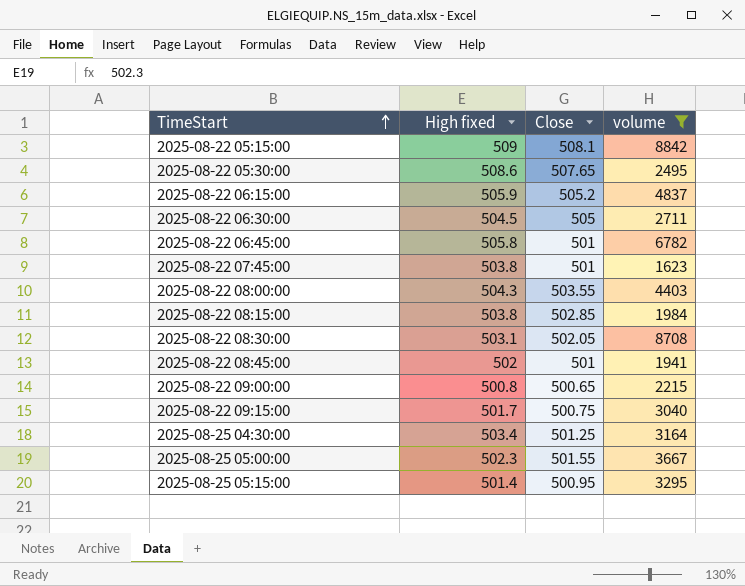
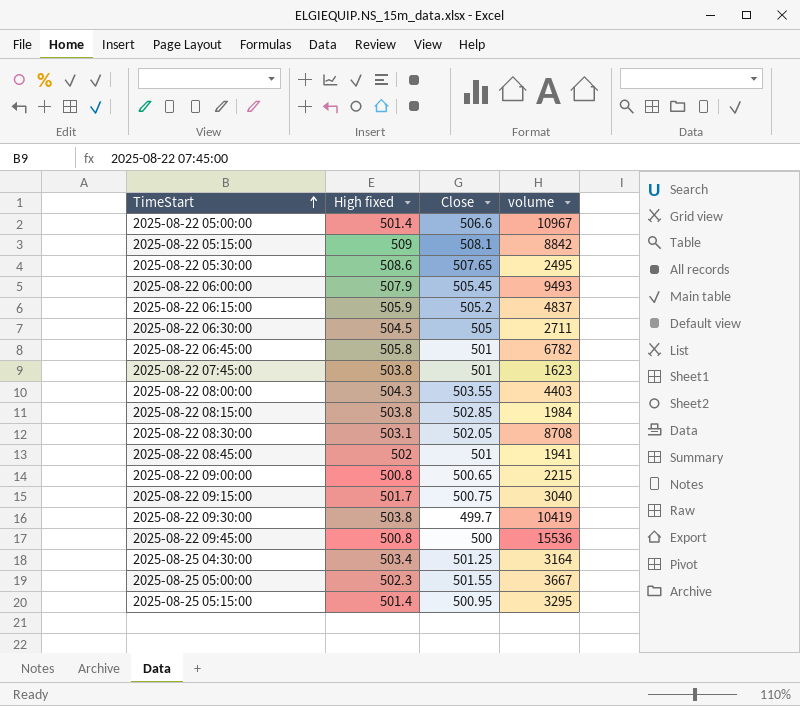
filter: volume <= 8842 -> none

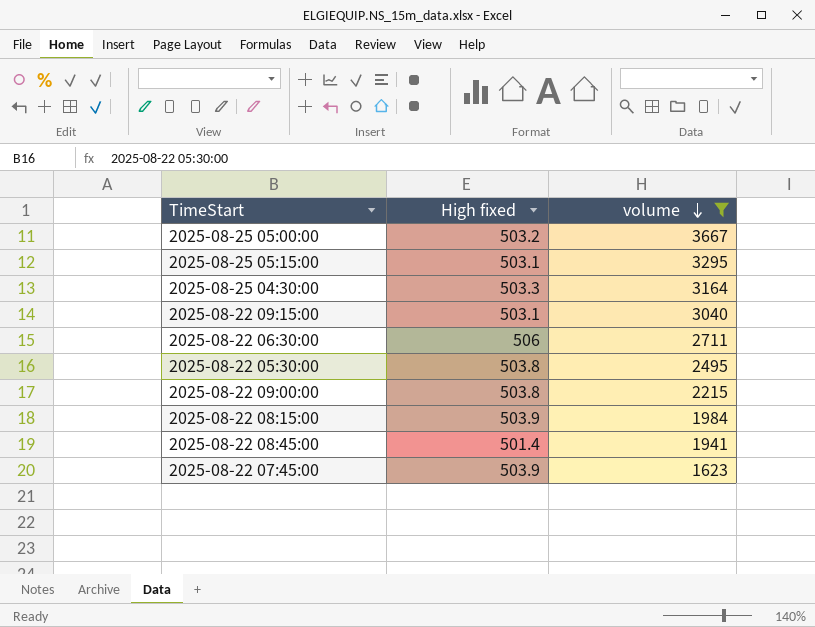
filter: none -> volume <= 3667
row order: TimeStart ascending -> volume descending
column Close | position: 3 -> none
2025-08-25 05:00:00 | High fixed: 502.3 -> 503.2
2025-08-25 05:15:00 | High fixed: 501.4 -> 503.1
2025-08-25 04:30:00 | High fixed: 503.4 -> 503.3
2025-08-22 09:15:00 | High fixed: 501.7 -> 503.1
2025-08-22 06:30:00 | High fixed: 504.5 -> 506
2025-08-22 05:30:00 | High fixed: 508.6 -> 503.8
2025-08-22 09:00:00 | High fixed: 500.8 -> 503.8
2025-08-22 08:15:00 | High fixed: 503.8 -> 503.9
2025-08-22 08:45:00 | High fixed: 502 -> 501.4
2025-08-22 07:45:00 | High fixed: 503.8 -> 503.9

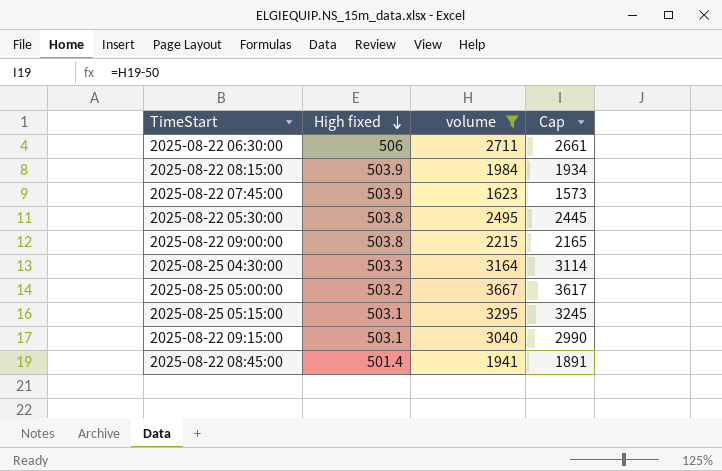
row order: volume descending -> High fixed descending
column Cap | formula: none -> [volume] - 50

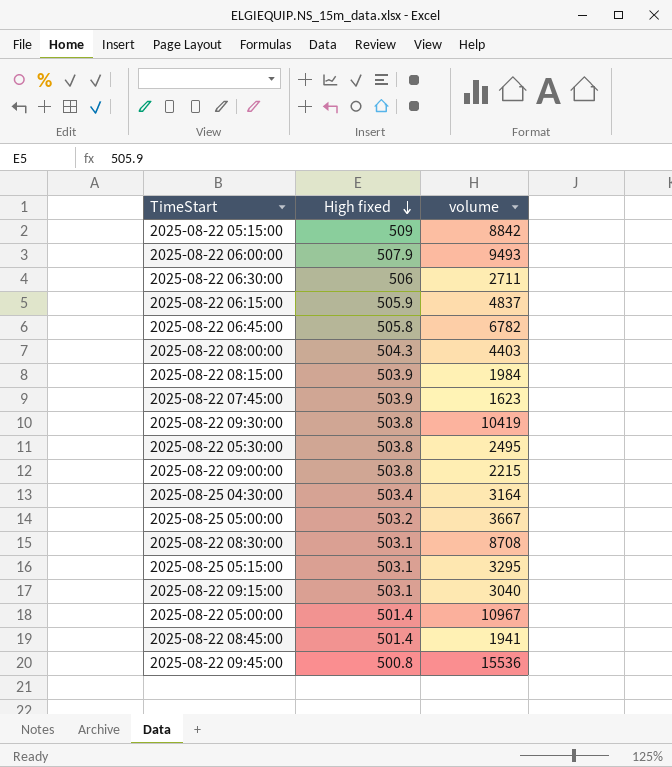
filter: volume <= 3667 -> none
column Cap | formula: [volume] - 50 -> none
2025-08-25 04:30:00 | High fixed: 503.3 -> 503.4

